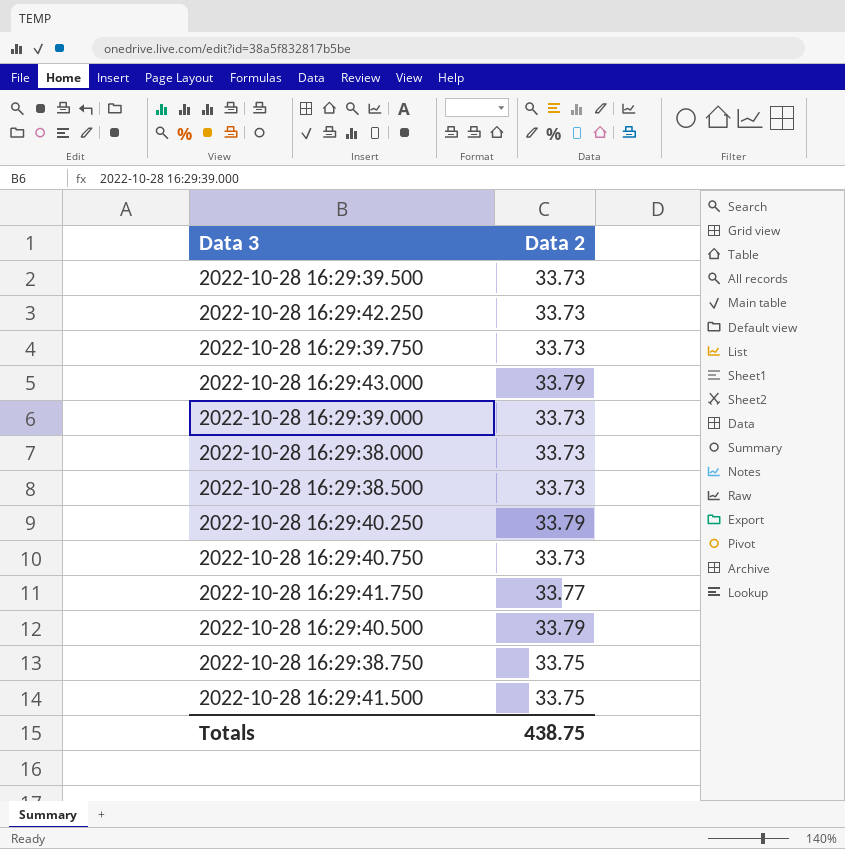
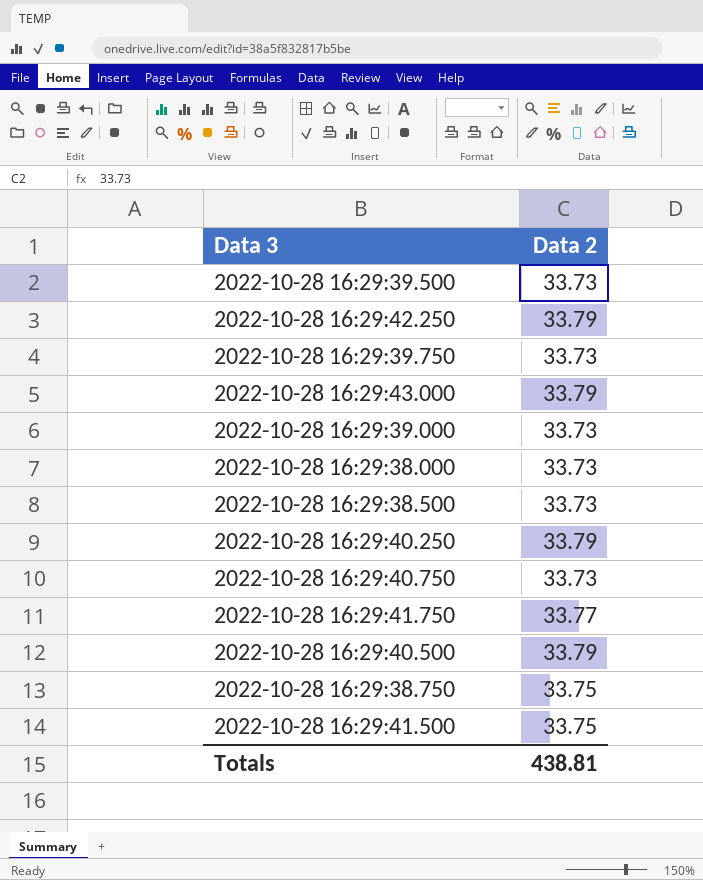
2022-10-28 16:29:42.250 | Data 2: 33.73 -> 33.79
Totals | Data 2: 438.75 -> 438.81

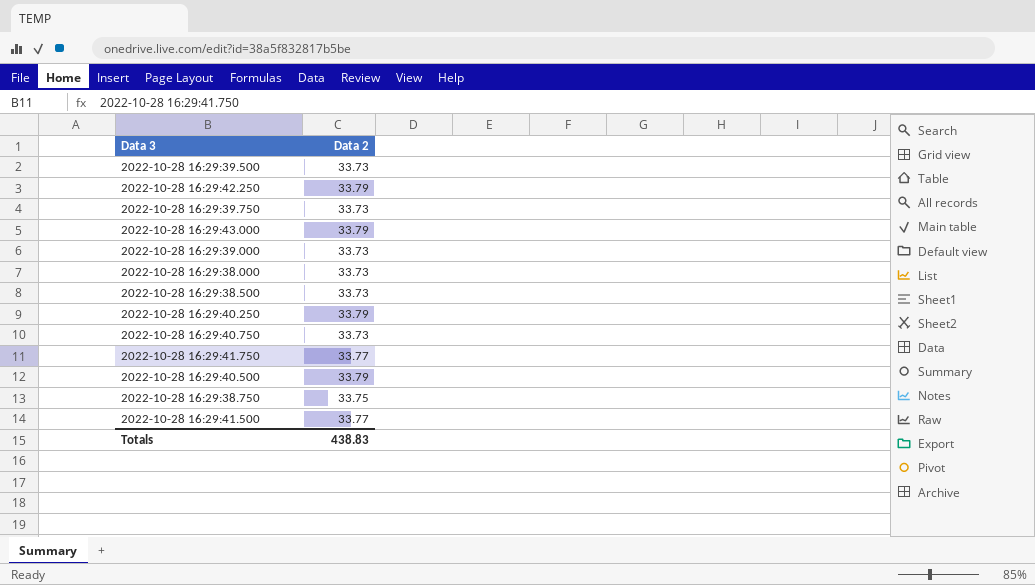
2022-10-28 16:29:41.500 | Data 2: 33.75 -> 33.77
Totals | Data 2: 438.81 -> 438.83

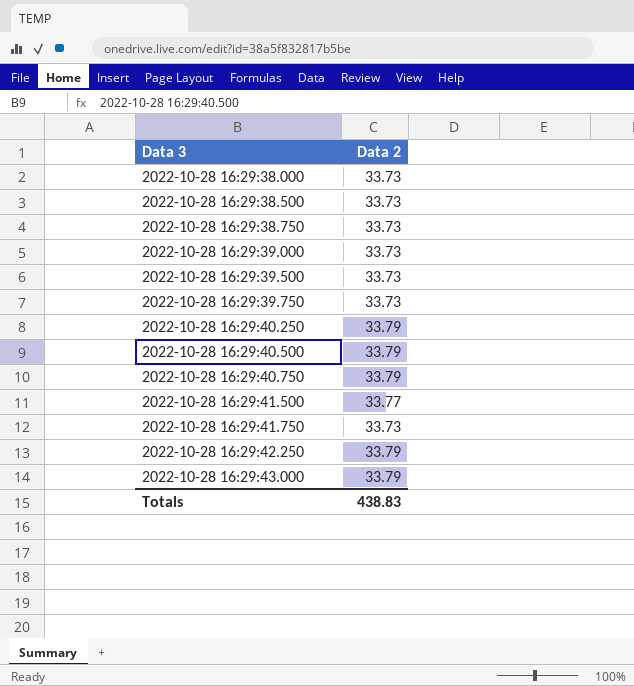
row order: none -> Data 3 ascending
2022-10-28 16:29:38.750 | Data 2: 33.75 -> 33.73
2022-10-28 16:29:40.750 | Data 2: 33.73 -> 33.79
2022-10-28 16:29:41.750 | Data 2: 33.77 -> 33.73

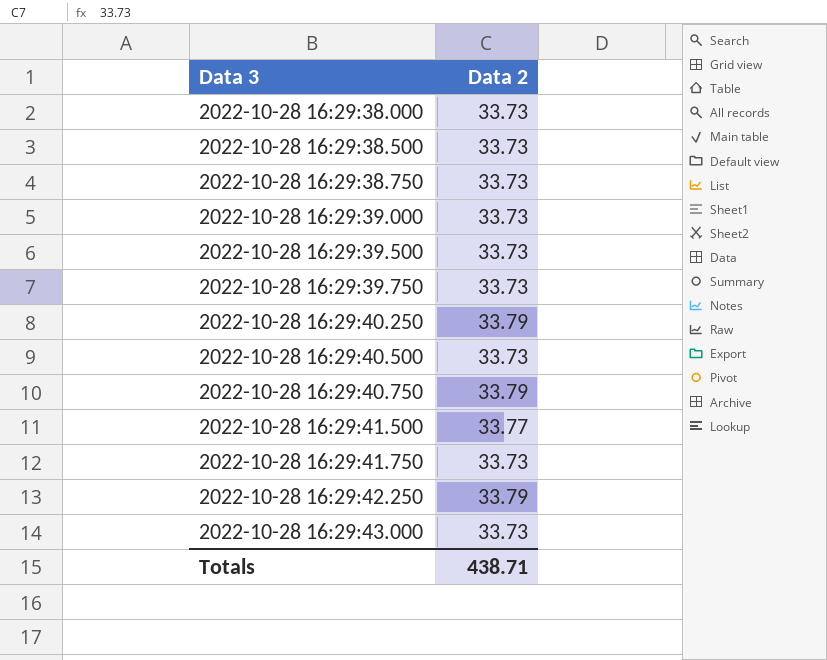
2022-10-28 16:29:40.500 | Data 2: 33.79 -> 33.73
2022-10-28 16:29:43.000 | Data 2: 33.79 -> 33.73
Totals | Data 2: 438.83 -> 438.71

